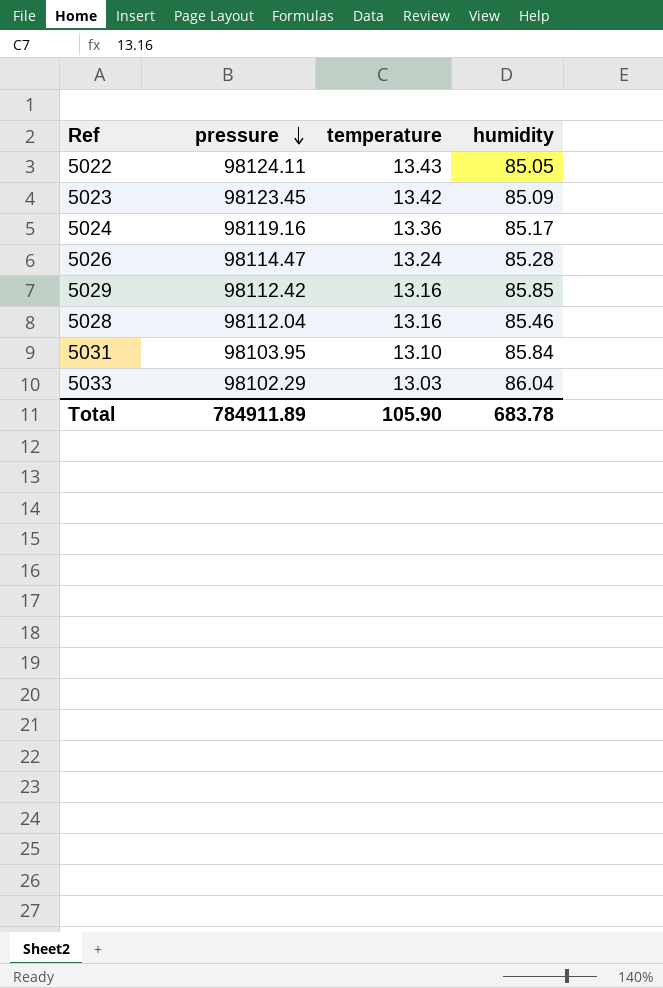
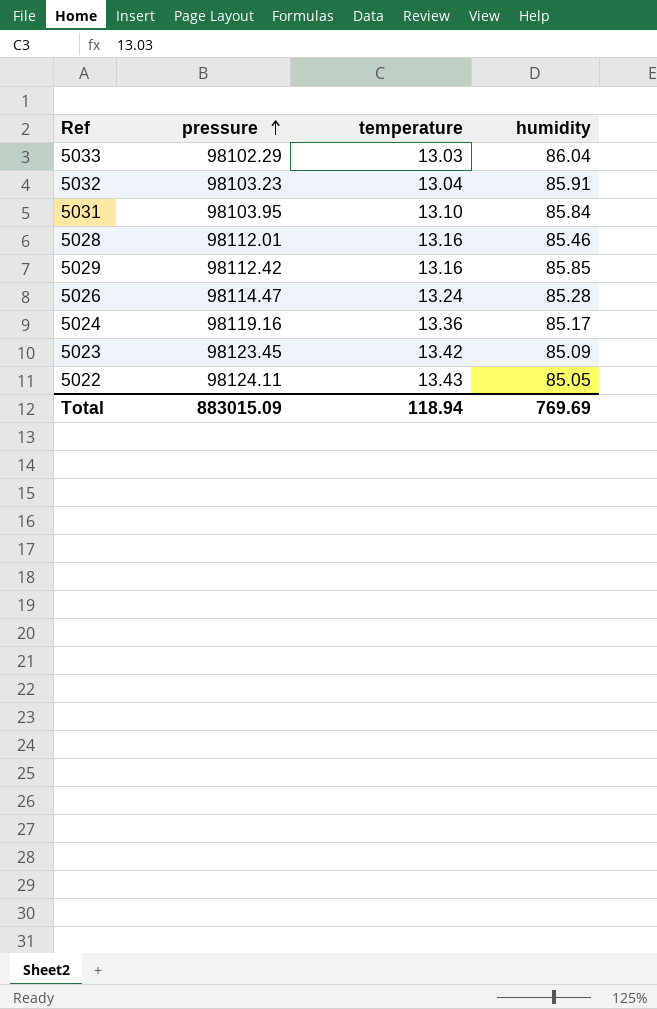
row order: pressure descending -> pressure ascending
row 5032: none -> 98103.23 | 13.04 | 85.91
5028 | pressure: 98112.04 -> 98112.01
Total | pressure: 784911.89 -> 883015.09
Total | temperature: 105.90 -> 118.94
Total | humidity: 683.78 -> 769.69

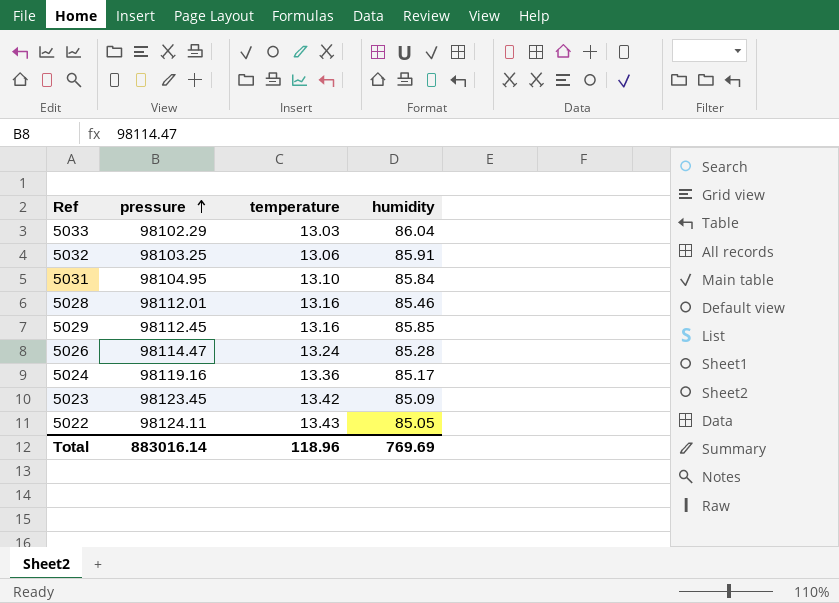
5032 | pressure: 98103.23 -> 98103.25
5032 | temperature: 13.04 -> 13.06
5031 | pressure: 98103.95 -> 98104.95
5029 | pressure: 98112.42 -> 98112.45
Total | pressure: 883015.09 -> 883016.14
Total | temperature: 118.94 -> 118.96

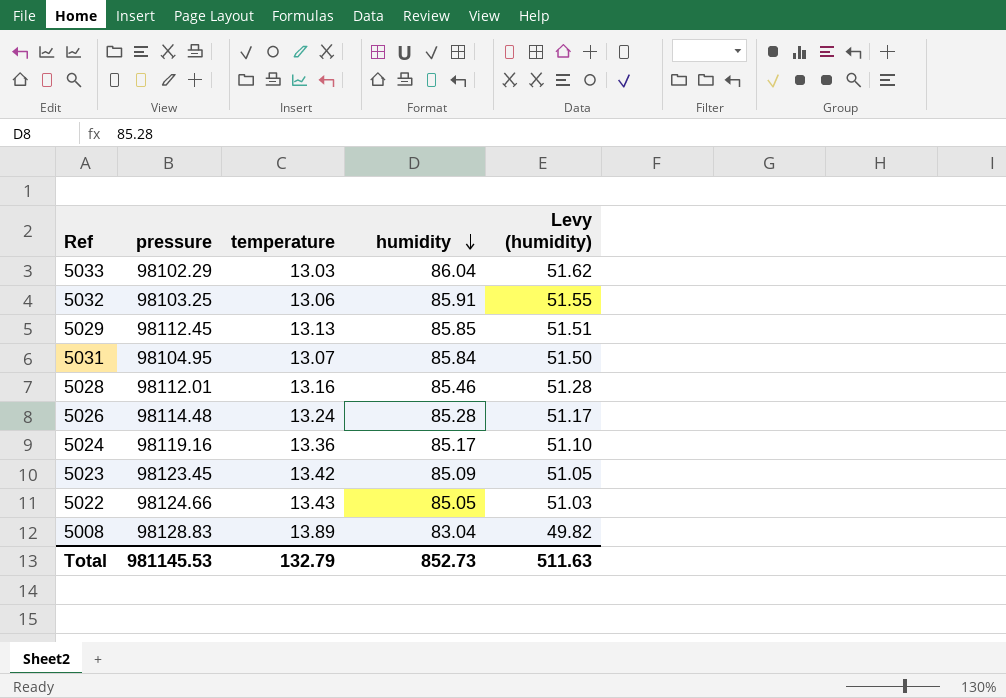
row order: pressure ascending -> humidity descending
column Levy (humidity) | formula: none -> [humidity] * 0.6
5029 | temperature: 13.16 -> 13.13
5031 | temperature: 13.10 -> 13.07
5026 | pressure: 98114.47 -> 98114.48
5022 | pressure: 98124.11 -> 98124.66
row 5008: none -> 98128.83 | 13.89 | 83.04 | 49.82
Total | pressure: 883016.14 -> 981145.53
Total | temperature: 118.96 -> 132.79
Total | humidity: 769.69 -> 852.73

